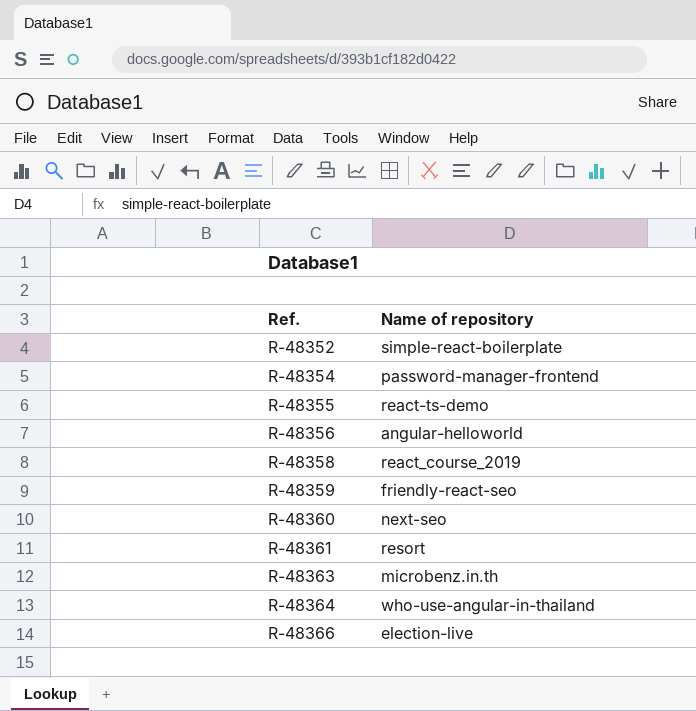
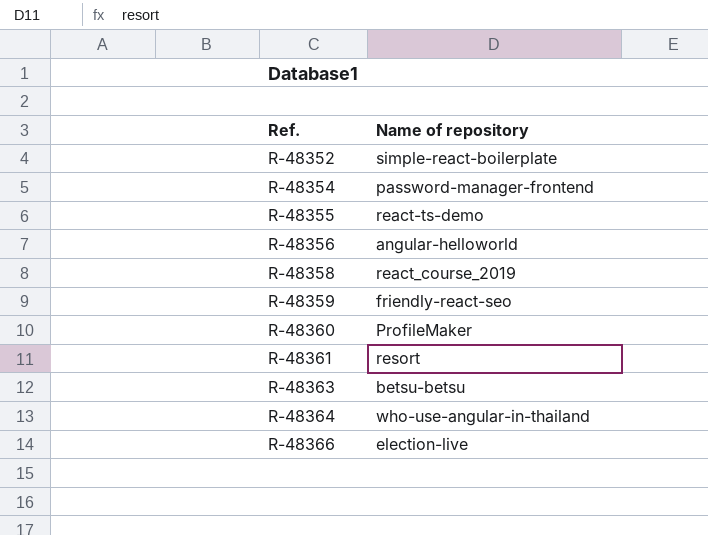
R-48360 | Name of repository: next-seo -> ProfileMaker
R-48363 | Name of repository: microbenz.in.th -> betsu-betsu

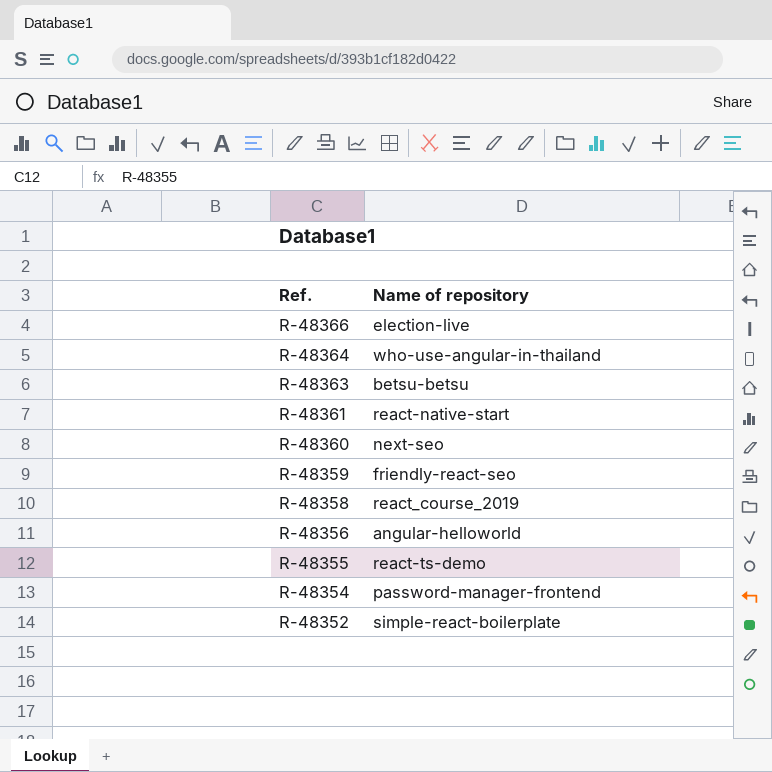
row order: Ref. ascending -> Ref. descending
R-48361 | Name of repository: resort -> react-native-start
R-48360 | Name of repository: ProfileMaker -> next-seo

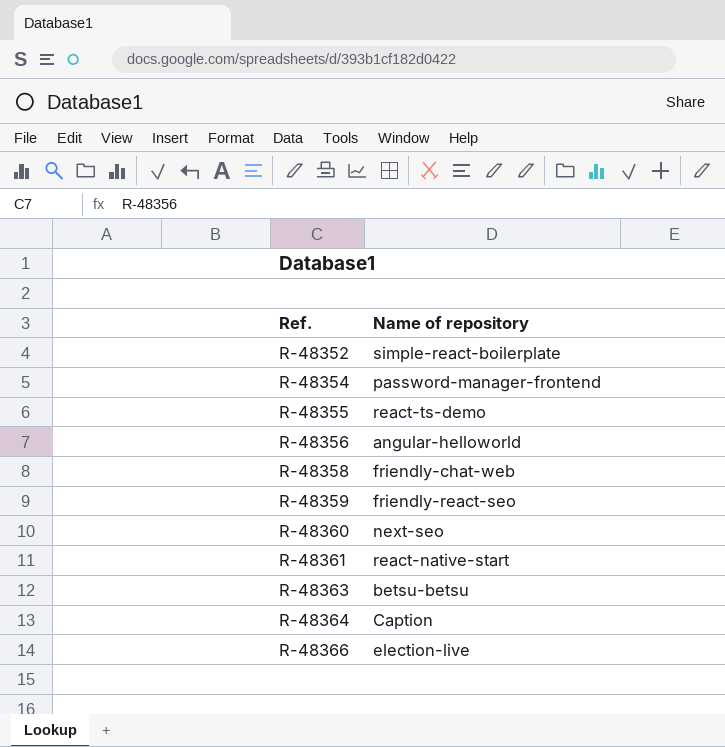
row order: Ref. descending -> Ref. ascending
R-48358 | Name of repository: react_course_2019 -> friendly-chat-web
R-48364 | Name of repository: who-use-angular-in-thailand -> Caption

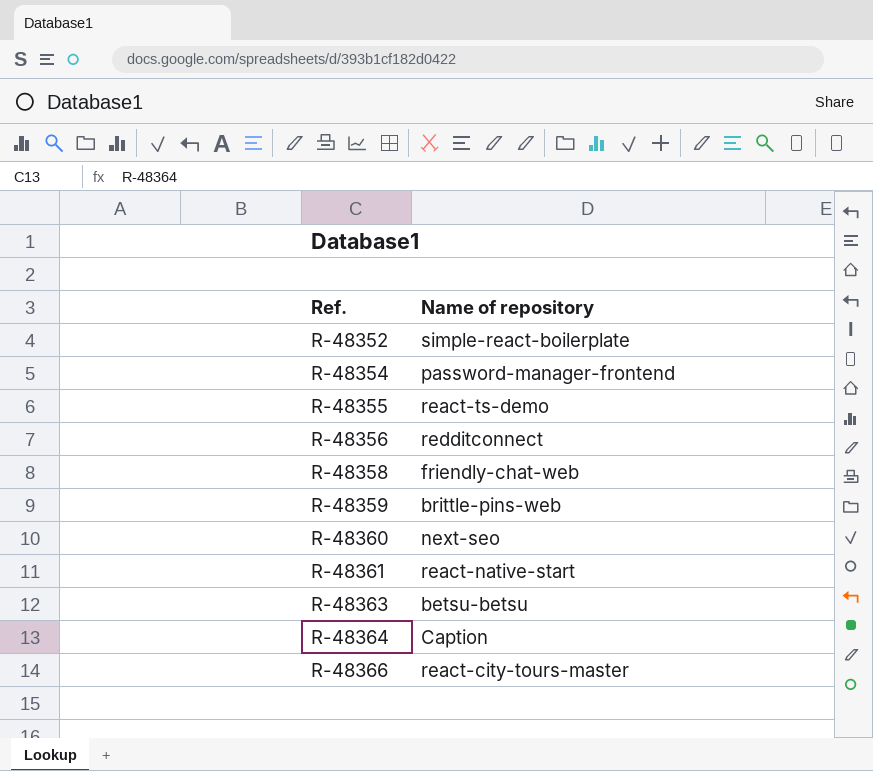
R-48356 | Name of repository: angular-helloworld -> redditconnect
R-48359 | Name of repository: friendly-react-seo -> brittle-pins-web
R-48366 | Name of repository: election-live -> react-city-tours-master

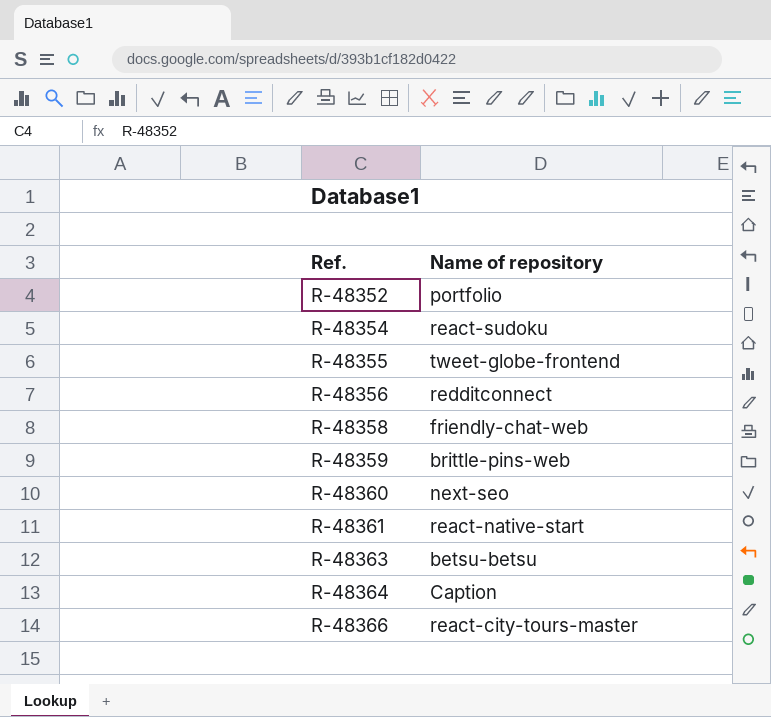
R-48352 | Name of repository: simple-react-boilerplate -> portfolio
R-48354 | Name of repository: password-manager-frontend -> react-sudoku
R-48355 | Name of repository: react-ts-demo -> tweet-globe-frontend

